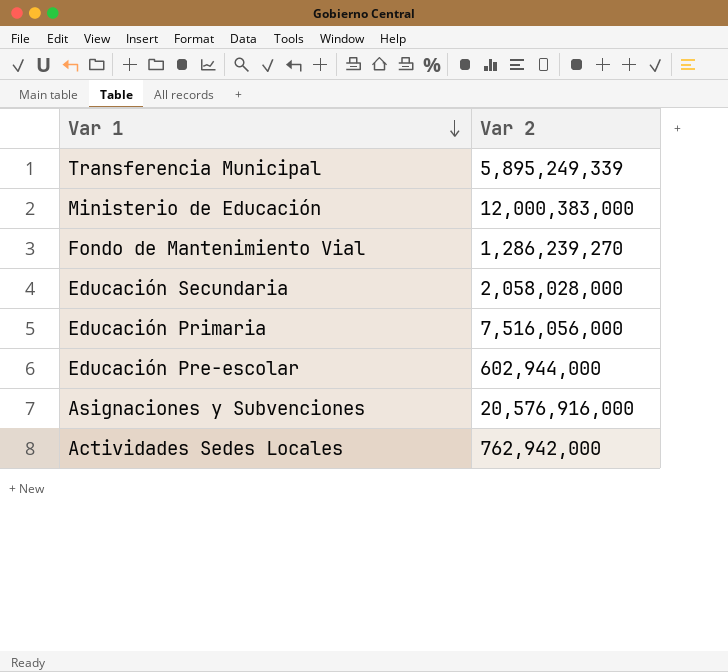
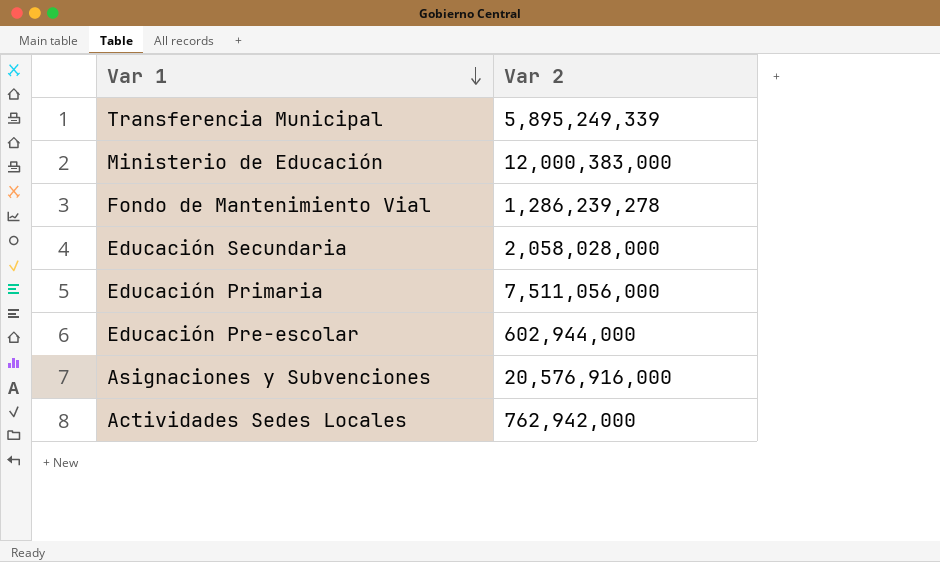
Fondo de Mantenimiento Vial | Var 2: 1,286,239,270 -> 1,286,239,278
Educación Primaria | Var 2: 7,516,056,000 -> 7,511,056,000

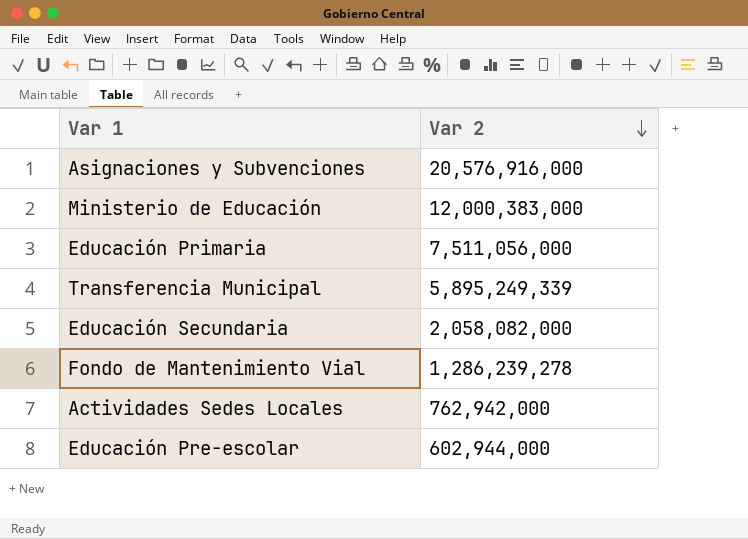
row order: Var 1 descending -> Var 2 descending
Educación Secundaria | Var 2: 2,058,028,000 -> 2,058,082,000

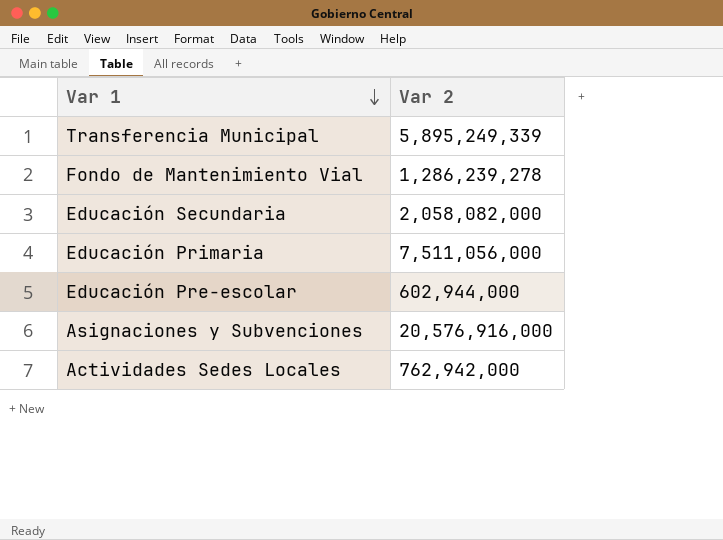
row order: Var 2 descending -> Var 1 descending
row Ministerio de Educación: 12,000,383,000 -> none

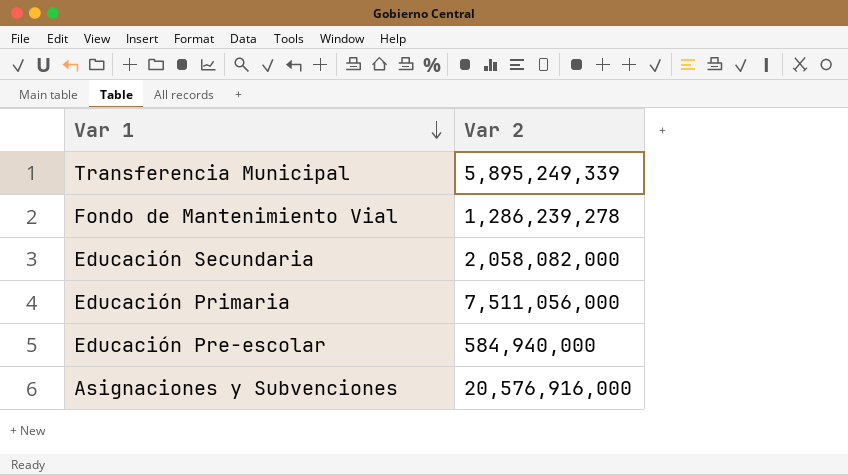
row Actividades Sedes Locales: 762,942,000 -> none
Educación Pre-escolar | Var 2: 602,944,000 -> 584,940,000

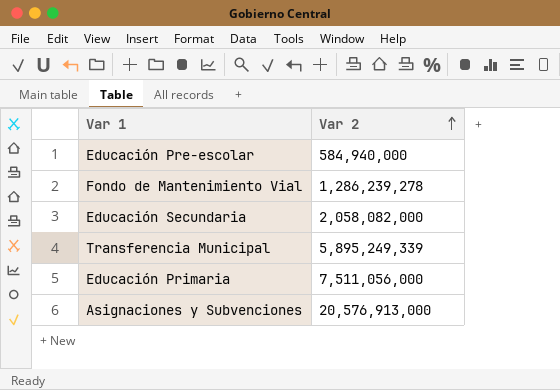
row order: Var 1 descending -> Var 2 ascending
Asignaciones y Subvenciones | Var 2: 20,576,916,000 -> 20,576,913,000

